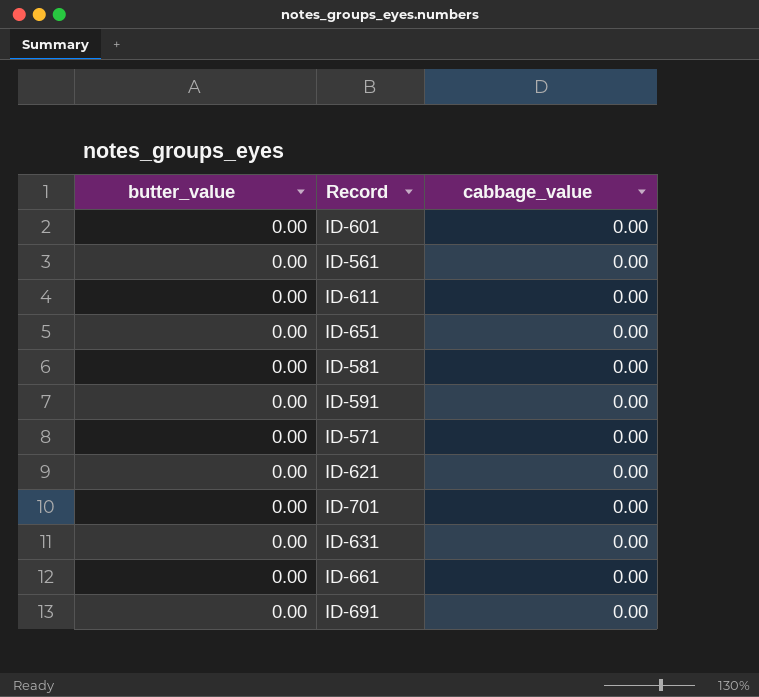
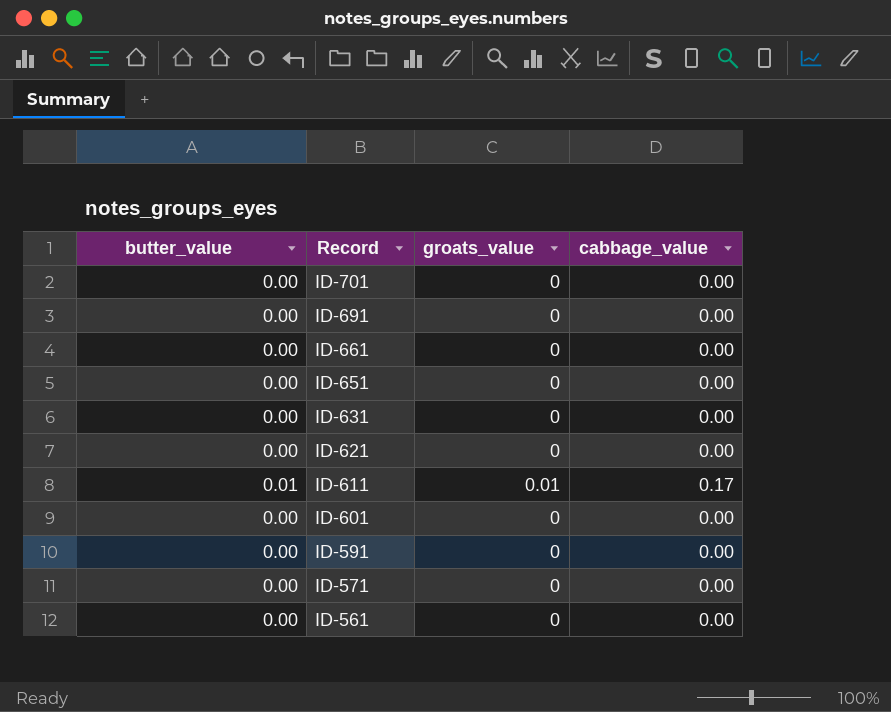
row order: none -> Record descending
column groats_value | position: none -> 3
row ID-581: 0.00 | 0.00 -> none
ID-611 | butter_value: 0.00 -> 0.01
ID-611 | сabbage_value: 0.00 -> 0.17

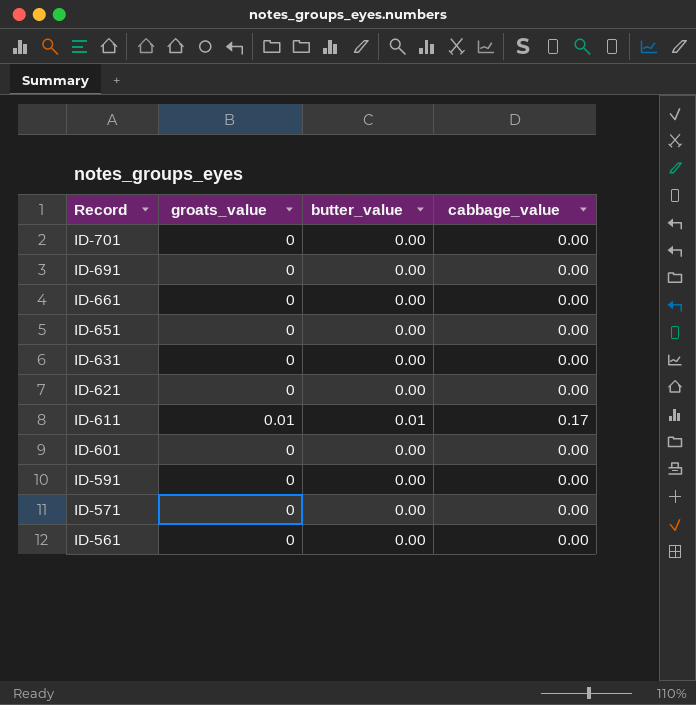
column butter_value | position: 1 -> 3

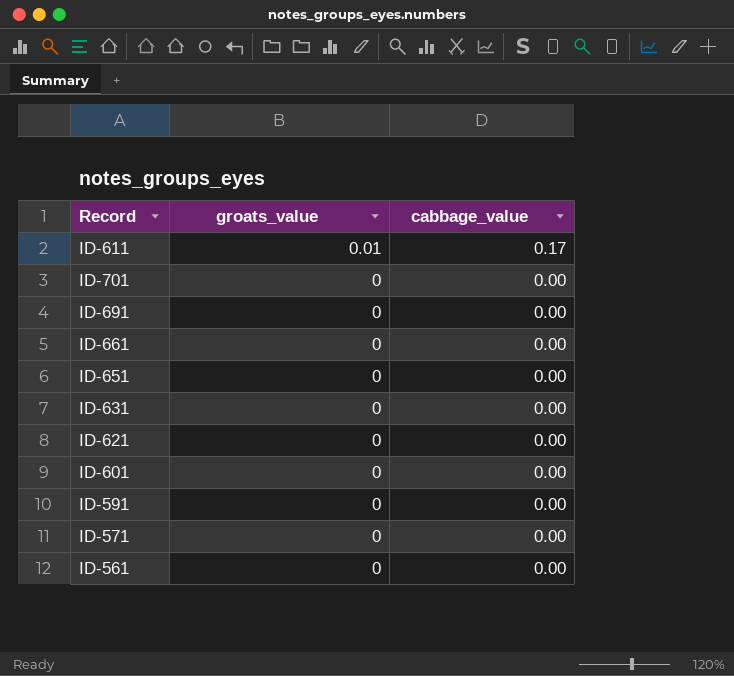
row order: Record descending -> groats_value descending
column butter_value | position: 3 -> none

